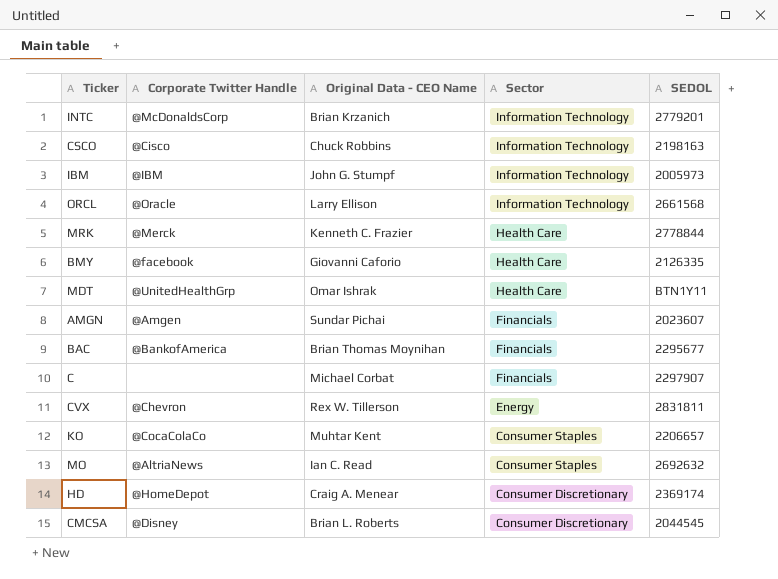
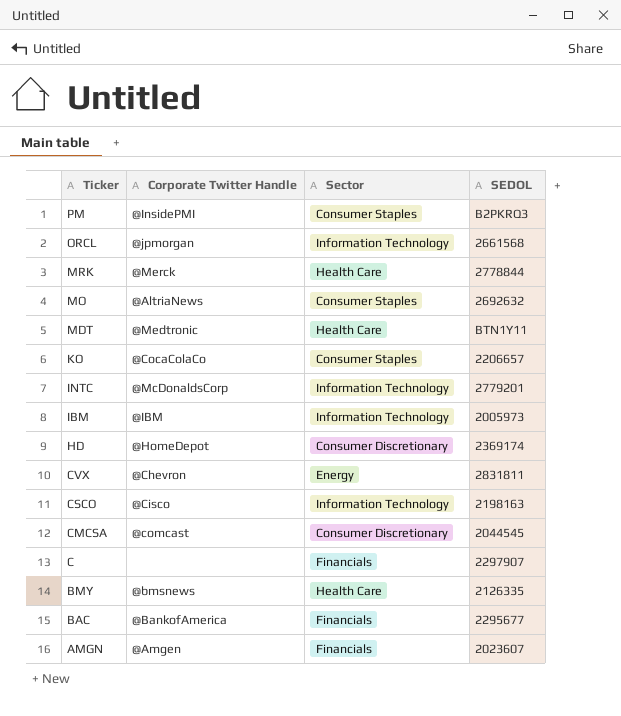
row order: Sector descending -> Ticker descending
column Original Data - CEO Name | position: 3 -> none
row PM: none -> @InsidePMI | Consumer Staples | B2PKRQ3
ORCL | Corporate Twitter Handle: @Oracle -> @jpmorgan
MDT | Corporate Twitter Handle: @UnitedHealthGrp -> @Medtronic
CMCSA | Corporate Twitter Handle: @Disney -> @comcast
BMY | Corporate Twitter Handle: @facebook -> @bmsnews

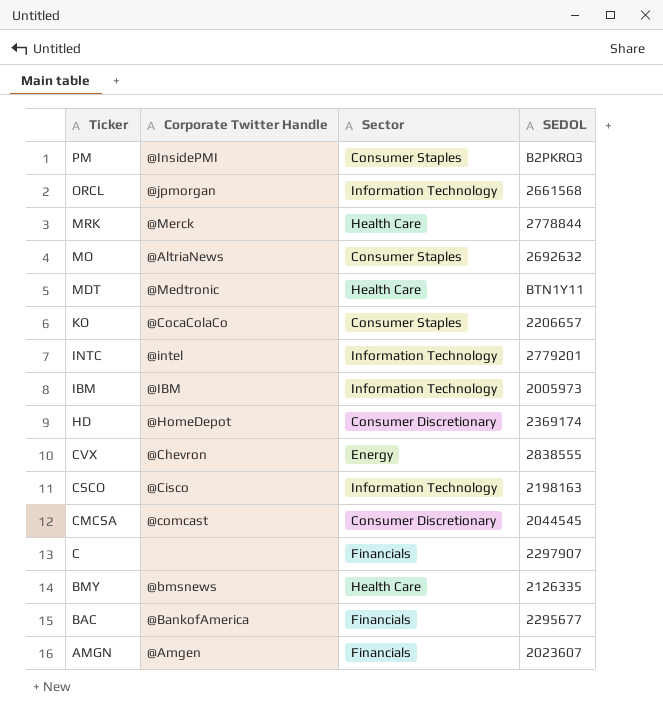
INTC | Corporate Twitter Handle: @McDonaldsCorp -> @intel
CVX | SEDOL: 2831811 -> 2838555

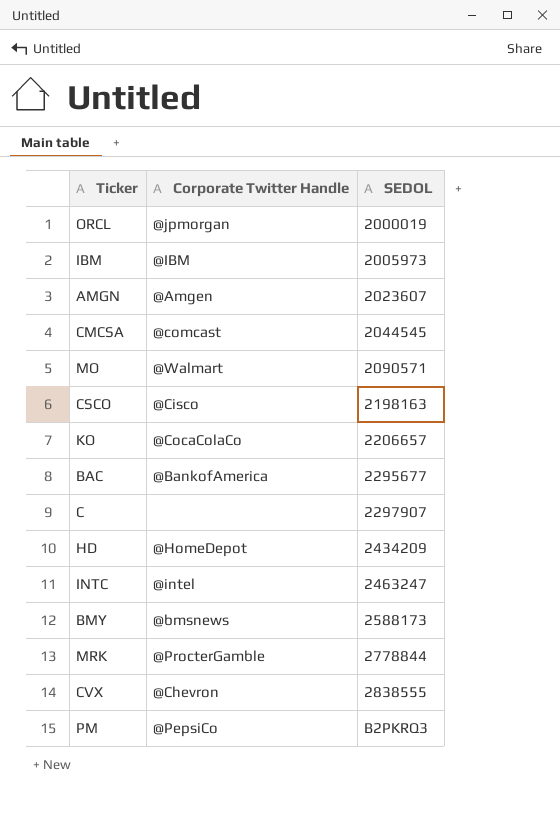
row order: Ticker descending -> SEDOL ascending
column Sector | position: 3 -> none
row MDT: @Medtronic | Health Care | BTN1Y11 -> none
ORCL | SEDOL: 2661568 -> 2000019
MO | Corporate Twitter Handle: @AltriaNews -> @Walmart
MO | SEDOL: 2692632 -> 2090571
HD | SEDOL: 2369174 -> 2434209
INTC | SEDOL: 2779201 -> 2463247
BMY | SEDOL: 2126335 -> 2588173
MRK | Corporate Twitter Handle: @Merck -> @ProcterGamble
PM | Corporate Twitter Handle: @InsidePMI -> @PepsiCo

